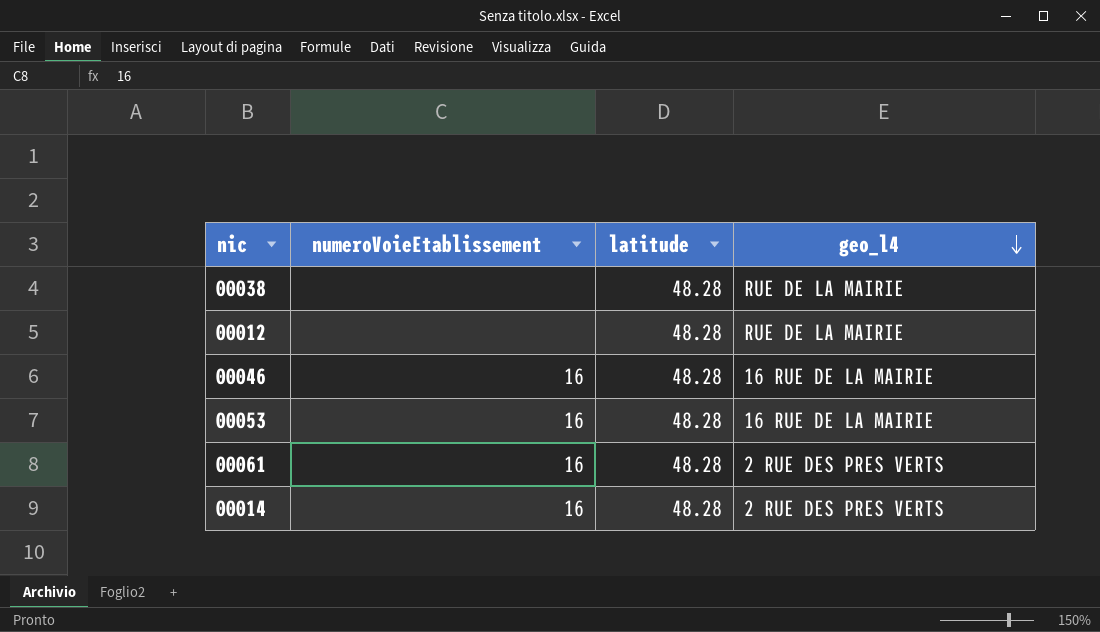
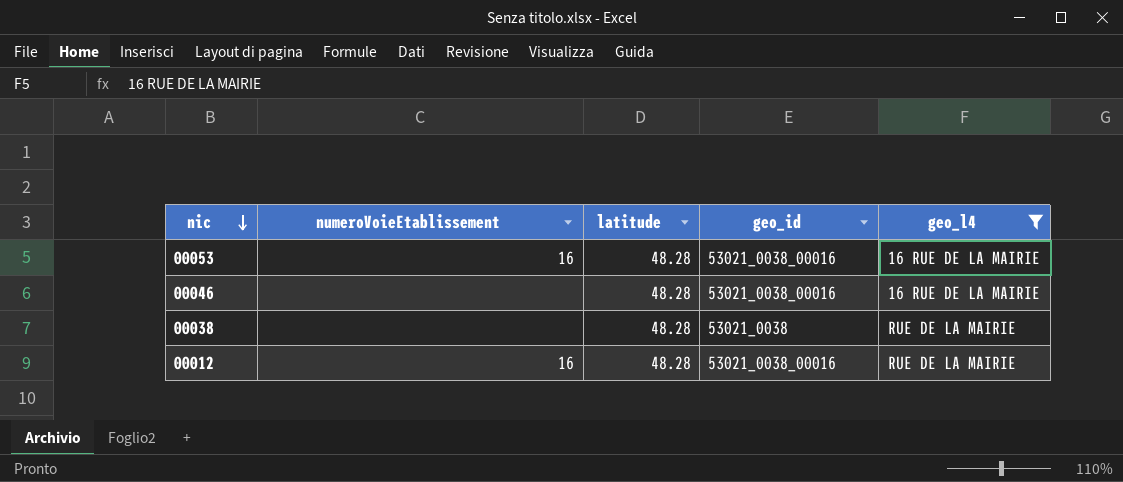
filter: none -> geo_l4 != 2 RUE DES PRES VERTS
row order: geo_l4 descending -> nic descending
column geo_id | position: none -> 4
00046 | numeroVoieEtablissement: 16 -> none
00012 | numeroVoieEtablissement: none -> 16

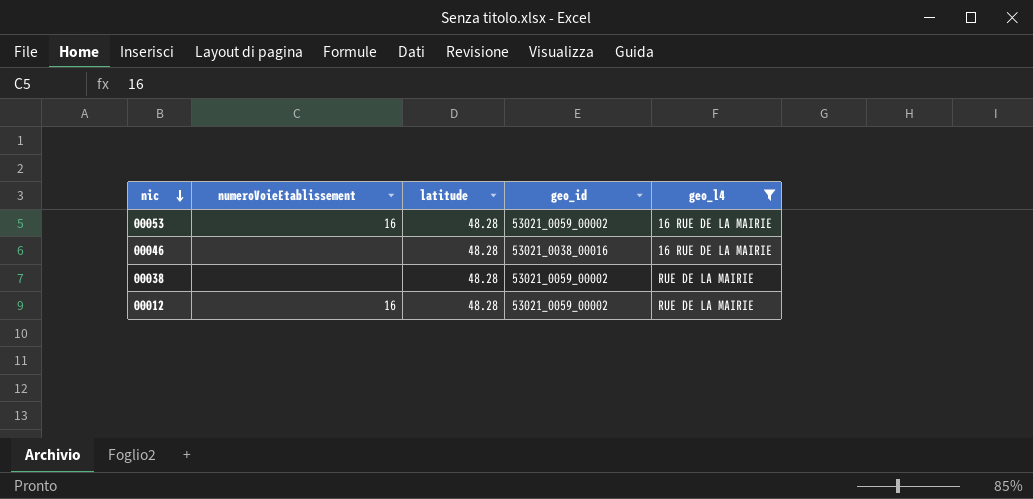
00053 | geo_id: 53021_0038_00016 -> 53021_0059_00002
00038 | geo_id: 53021_0038 -> 53021_0059_00002
00012 | geo_id: 53021_0038_00016 -> 53021_0059_00002

